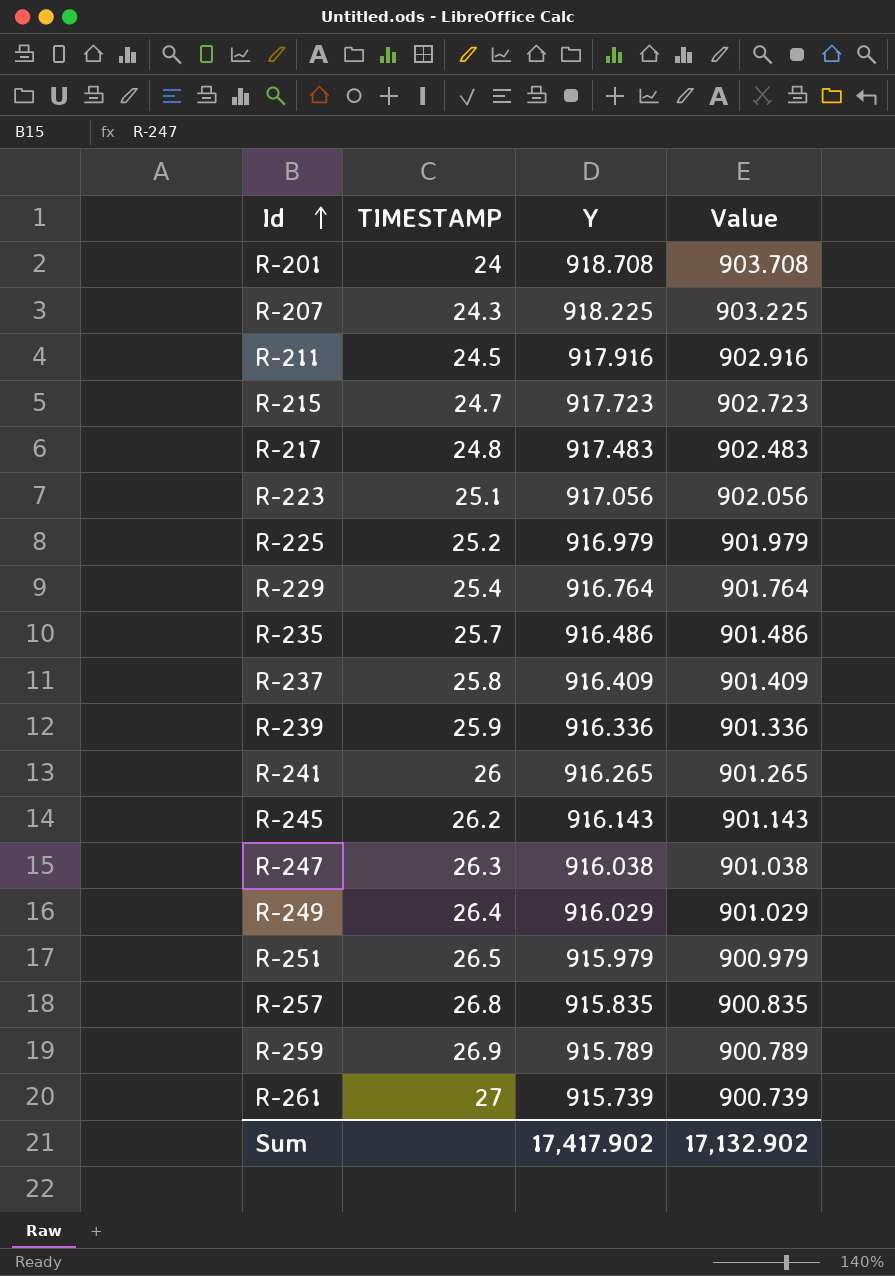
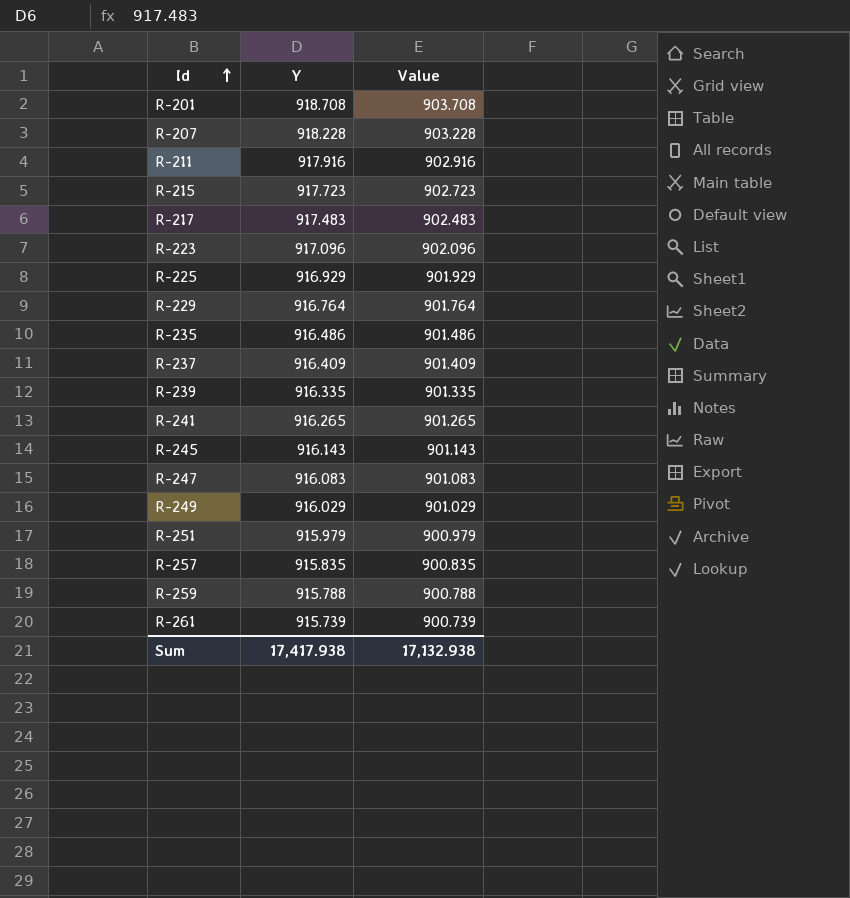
column TIMESTAMP | position: 2 -> none
R-207 | Y: 918.225 -> 918.228
R-207 | Value: 903.225 -> 903.228
R-223 | Y: 917.056 -> 917.096
R-223 | Value: 902.056 -> 902.096
R-225 | Y: 916.979 -> 916.929
R-225 | Value: 901.979 -> 901.929
R-239 | Y: 916.336 -> 916.335
R-239 | Value: 901.336 -> 901.335
R-247 | Y: 916.038 -> 916.083
R-247 | Value: 901.038 -> 901.083
R-259 | Y: 915.789 -> 915.788
R-259 | Value: 900.789 -> 900.788
Sum | Y: 17,417.902 -> 17,417.938
Sum | Value: 17,132.902 -> 17,132.938

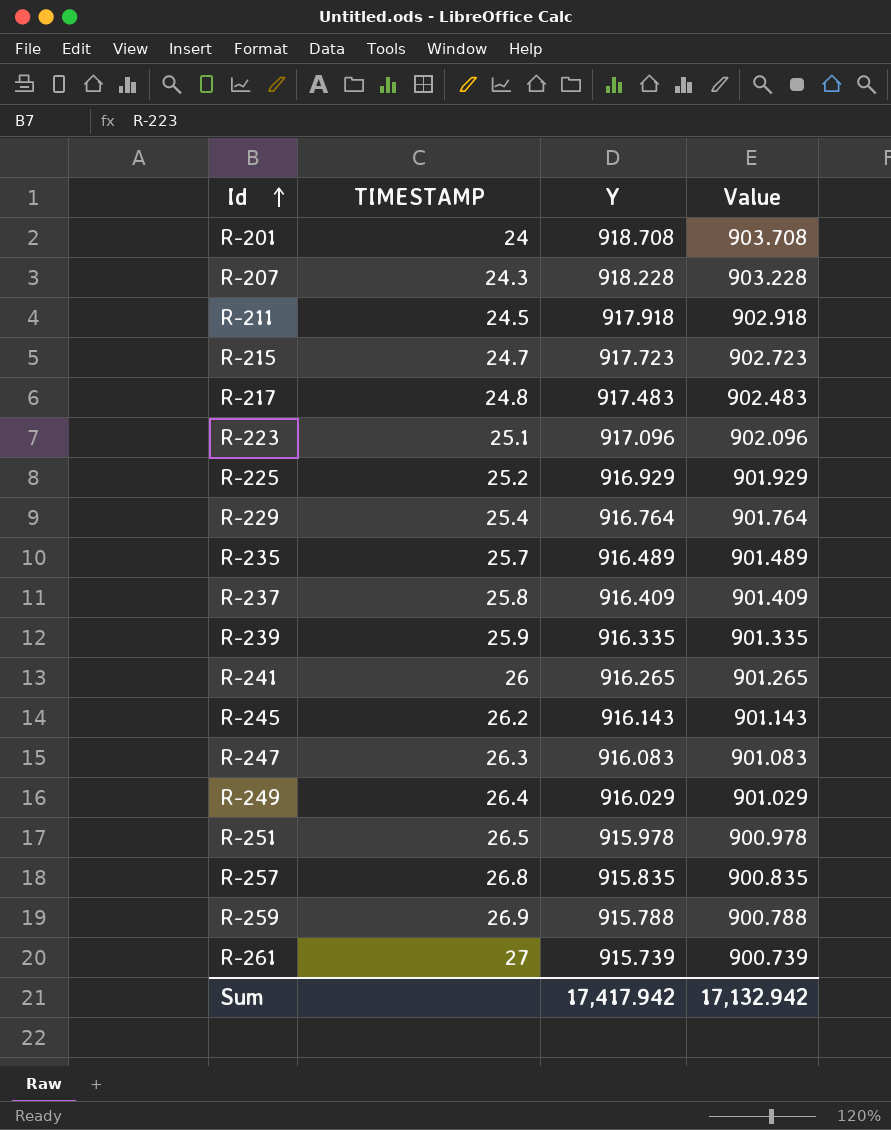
column TIMESTAMP | position: none -> 2
R-211 | Y: 917.916 -> 917.918
R-211 | Value: 902.916 -> 902.918
R-235 | Y: 916.486 -> 916.489
R-235 | Value: 901.486 -> 901.489
R-251 | Y: 915.979 -> 915.978
R-251 | Value: 900.979 -> 900.978
Sum | Y: 17,417.938 -> 17,417.942
Sum | Value: 17,132.938 -> 17,132.942

